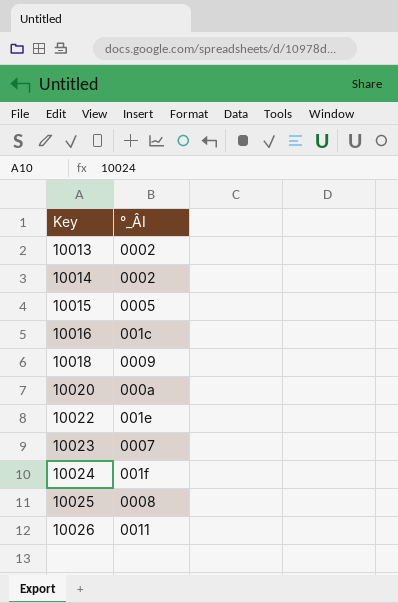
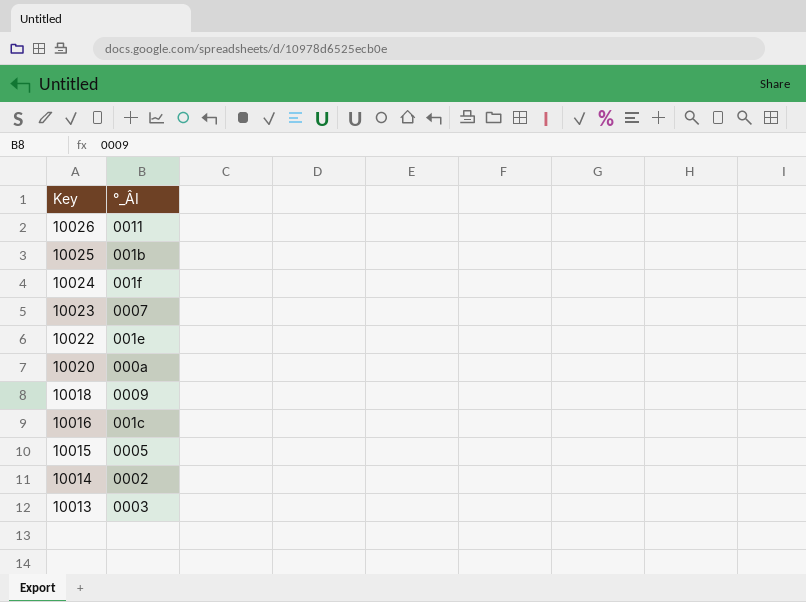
row order: Key ascending -> Key descending
10025 | °_ÂI: 0008 -> 001b
10013 | °_ÂI: 0002 -> 0003

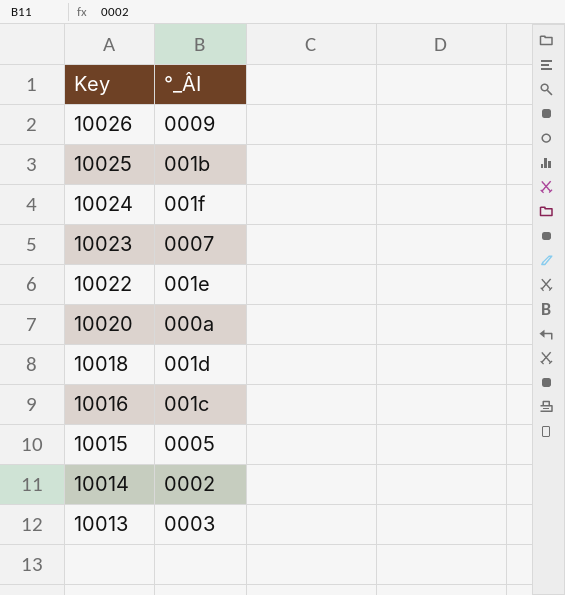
10026 | °_ÂI: 0011 -> 0009
10018 | °_ÂI: 0009 -> 001d

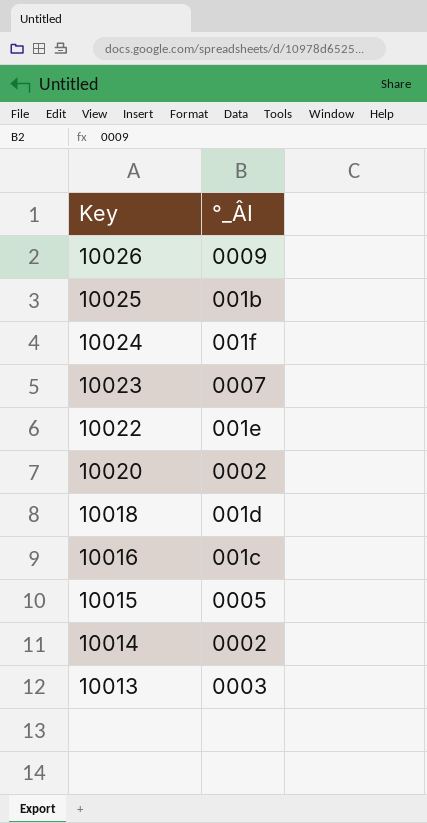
10020 | °_ÂI: 000a -> 0002

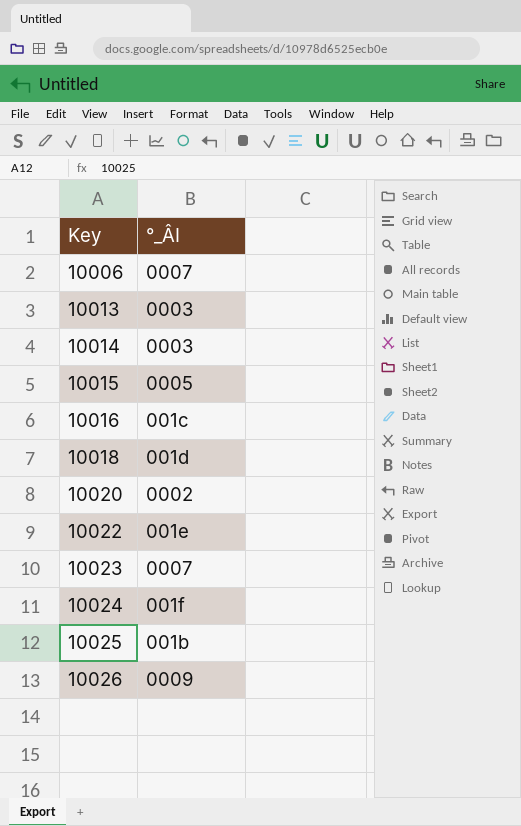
row order: Key descending -> Key ascending
row 10006: none -> 0007
10014 | °_ÂI: 0002 -> 0003

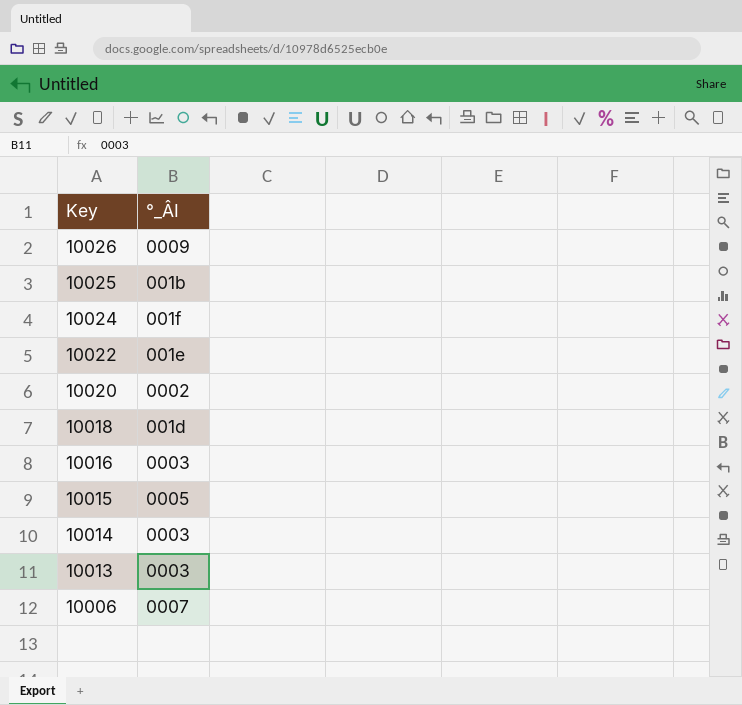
row order: Key ascending -> Key descending
row 10023: 0007 -> none
10016 | °_ÂI: 001c -> 0003

